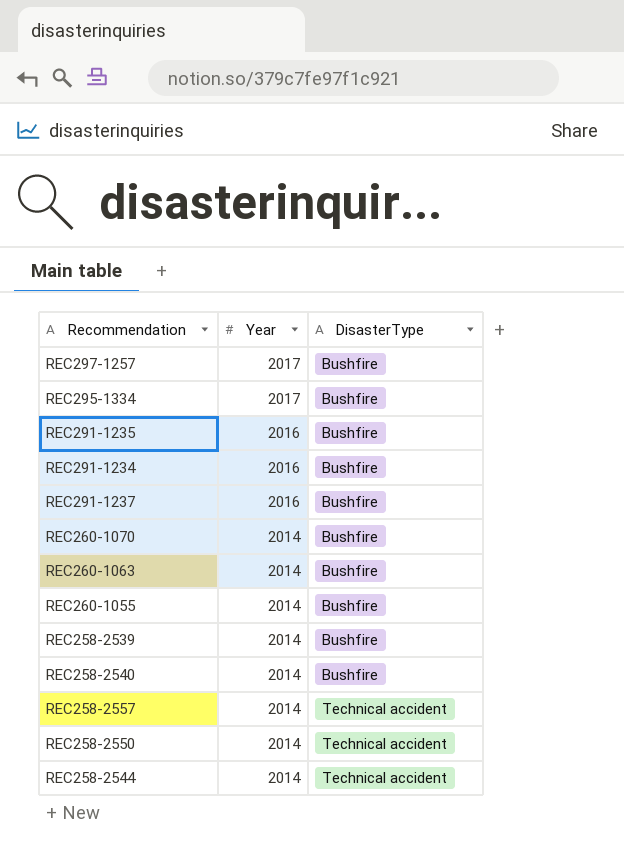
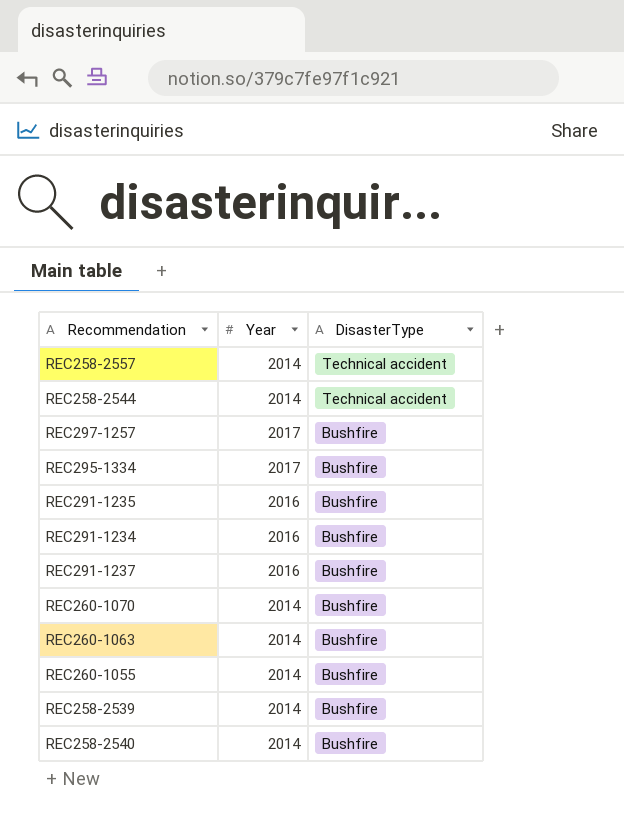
row order: Year descending -> DisasterType descending
row REC258-2550: 2014 | Technical accident -> none

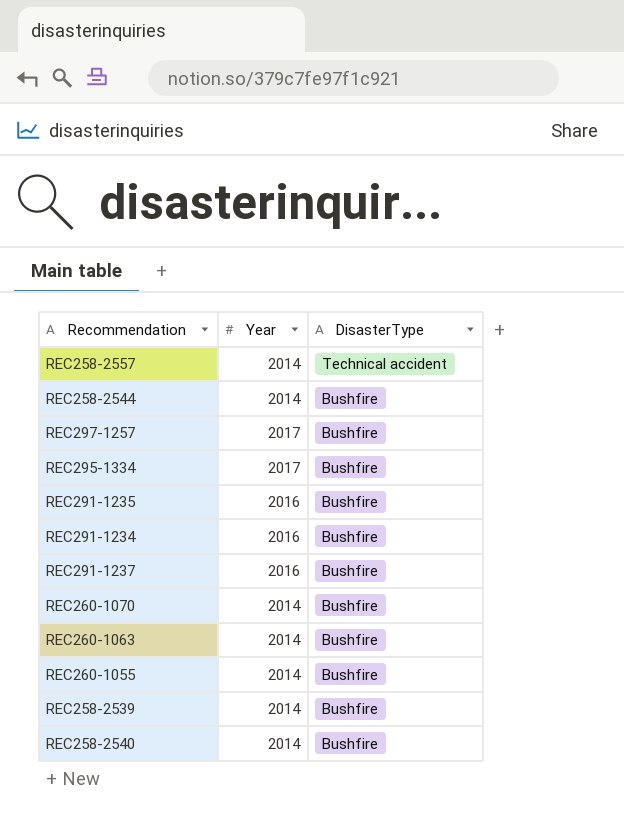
REC258-2544 | DisasterType: Technical accident -> Bushfire

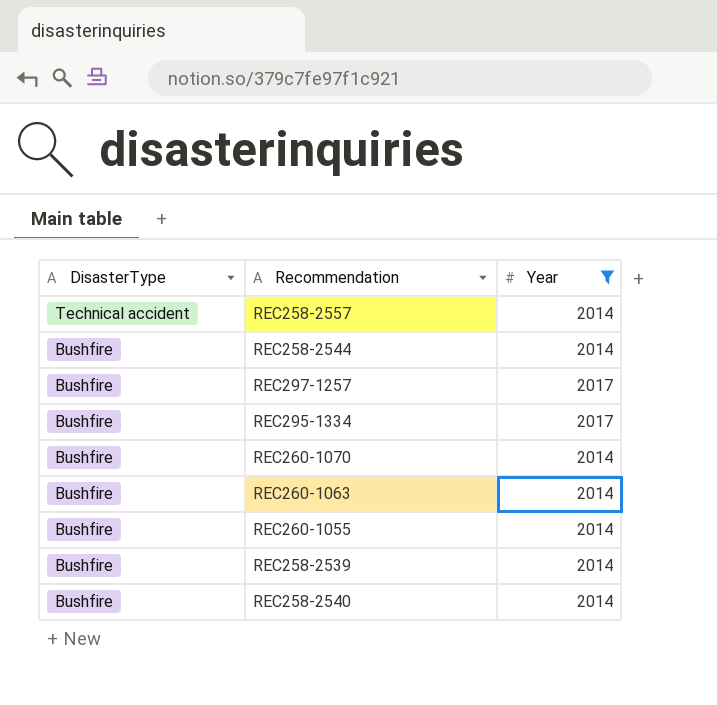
filter: none -> Year != 2016
column DisasterType | position: 3 -> 1

